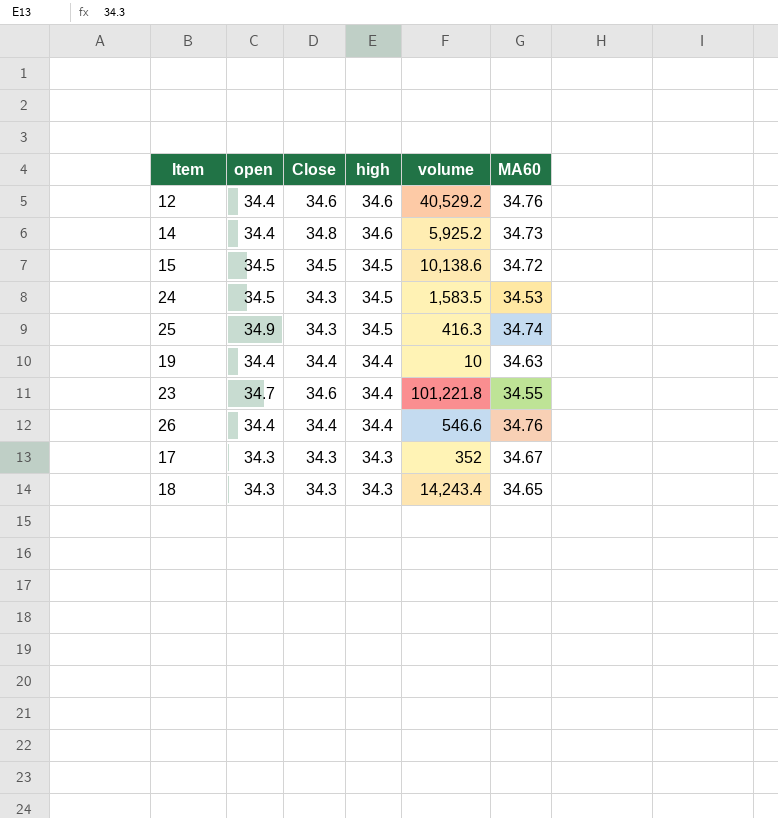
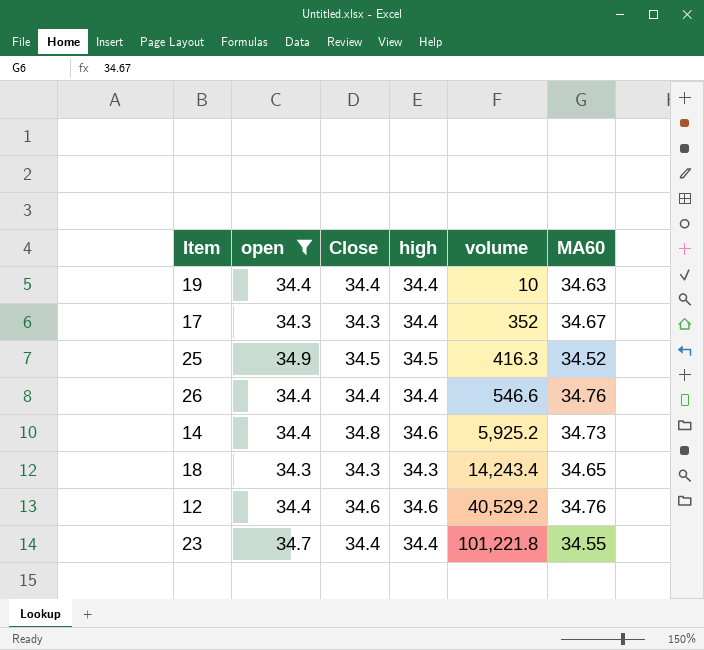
filter: none -> open != 34.5
row order: high descending -> volume ascending
17 | high: 34.3 -> 34.4
25 | Close: 34.3 -> 34.5
25 | MA60: 34.74 -> 34.52
23 | Close: 34.6 -> 34.4

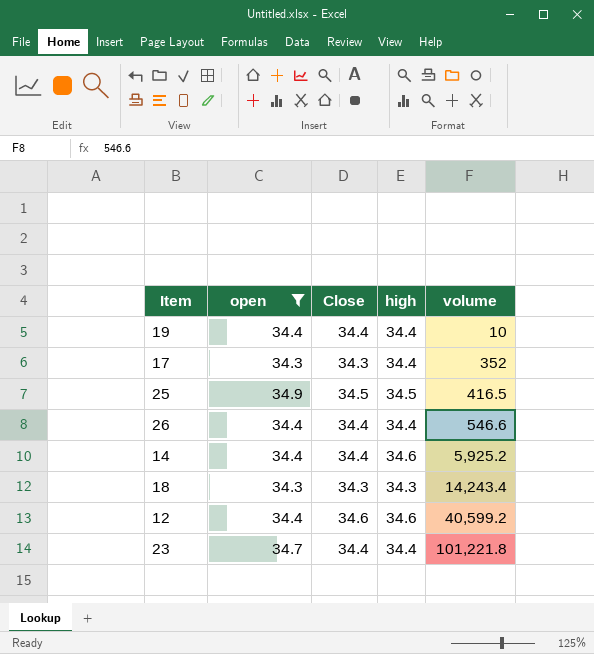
column MA60 | position: 6 -> none
25 | volume: 416.3 -> 416.5
14 | Close: 34.8 -> 34.4
12 | volume: 40,529.2 -> 40,599.2

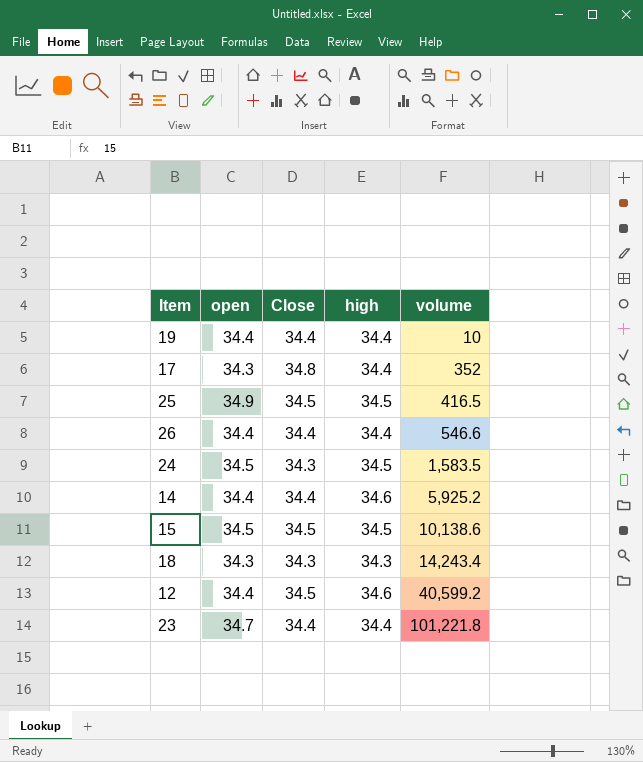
filter: open != 34.5 -> none
17 | Close: 34.3 -> 34.8
12 | Close: 34.6 -> 34.5

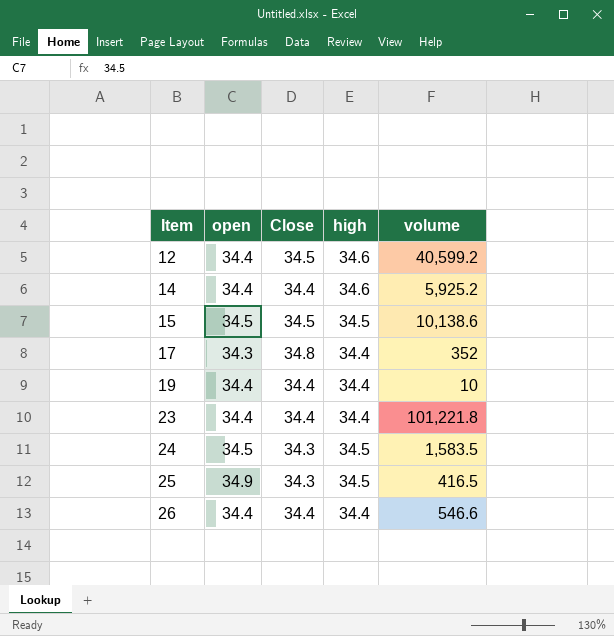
row order: volume ascending -> Item ascending
row 18: 34.3 | 34.3 | 34.3 | 14,243.4 -> none
23 | open: 34.7 -> 34.4
25 | Close: 34.5 -> 34.3

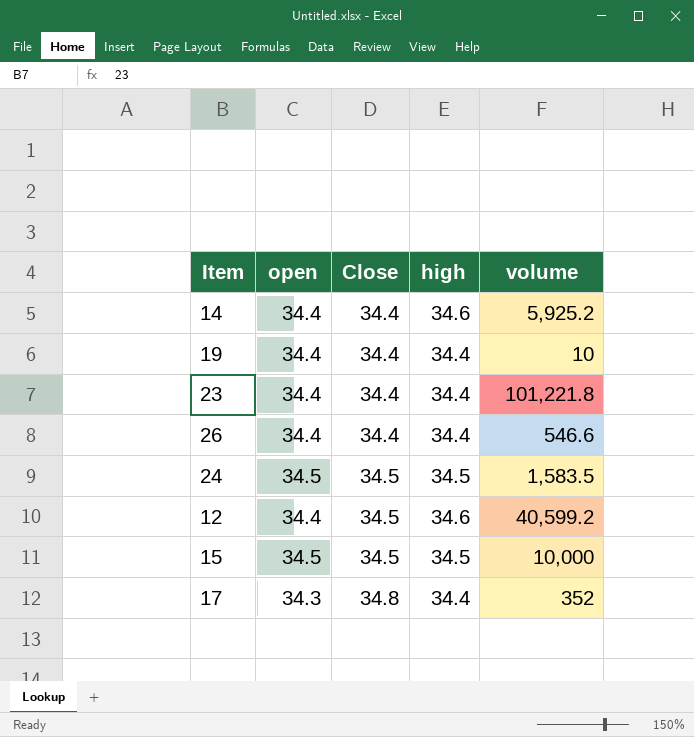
row order: Item ascending -> Close ascending
row 25: 34.9 | 34.3 | 34.5 | 416.5 -> none
24 | Close: 34.3 -> 34.5
15 | volume: 10,138.6 -> 10,000

